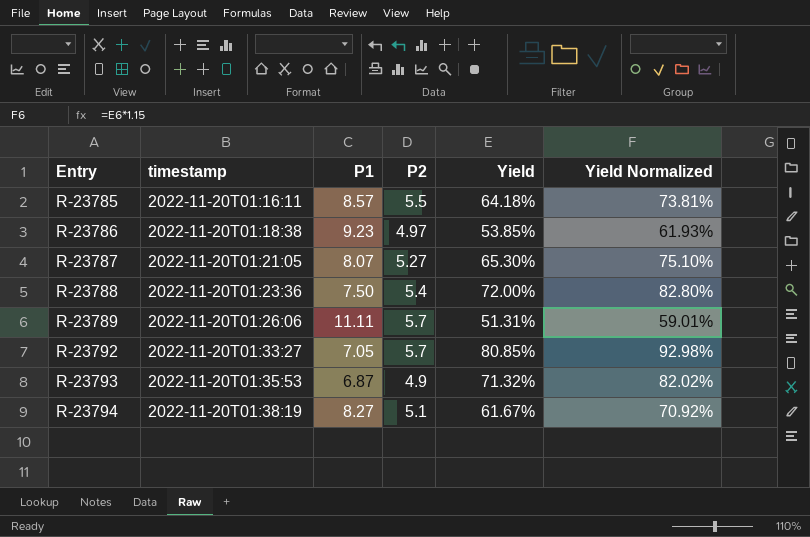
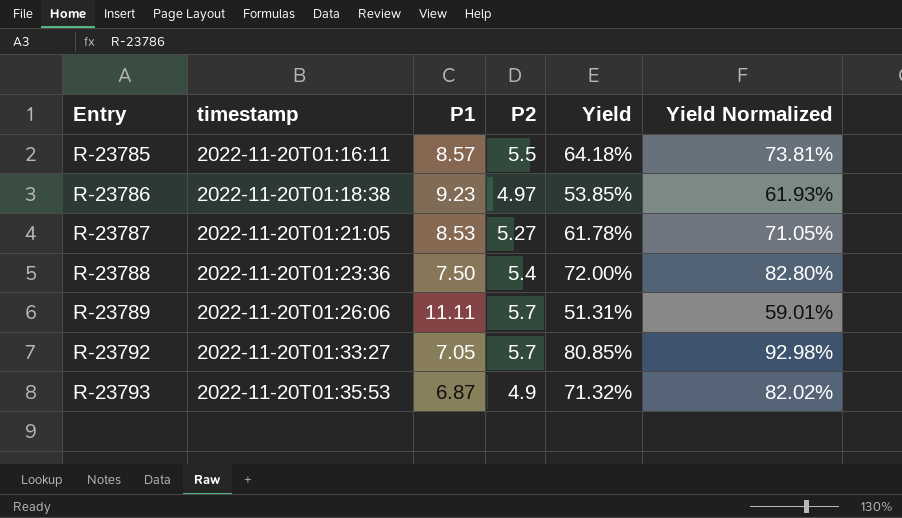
row R-23794: 2022-11-20T01:38:19 | 8.27 | 5.1 | 61.67% | 70.92% -> none
R-23787 | P1: 8.07 -> 8.53
R-23787 | Yield: 65.30% -> 61.78%
R-23787 | Yield Normalized: 75.10% -> 71.05%

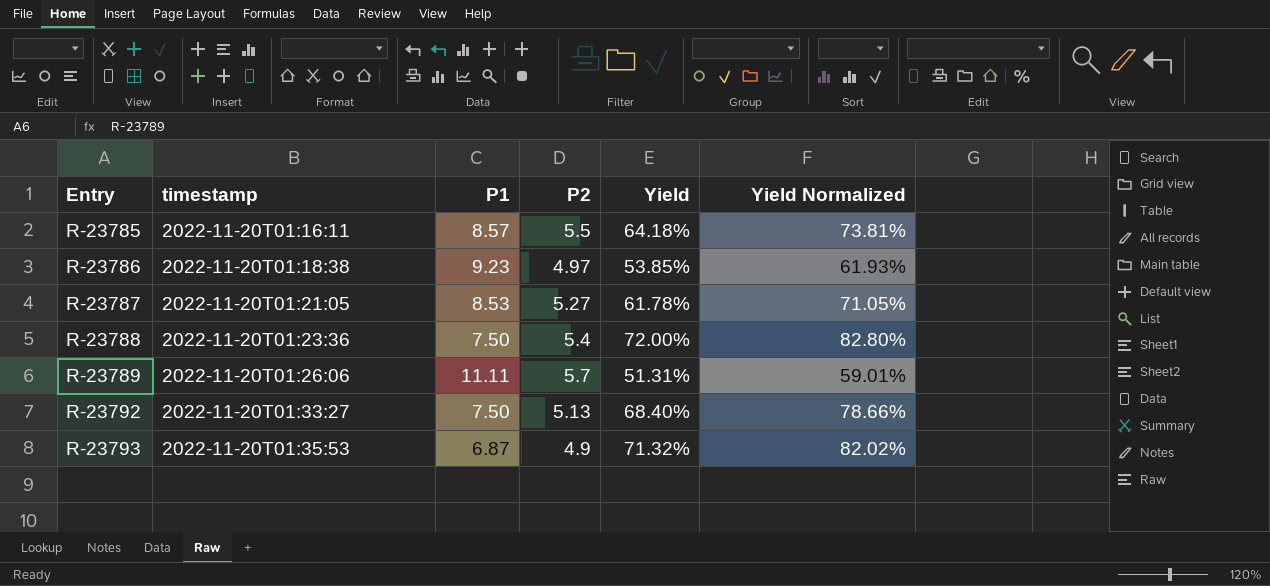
R-23792 | P1: 7.05 -> 7.50
R-23792 | P2: 5.7 -> 5.13
R-23792 | Yield: 80.85% -> 68.40%
R-23792 | Yield Normalized: 92.98% -> 78.66%

